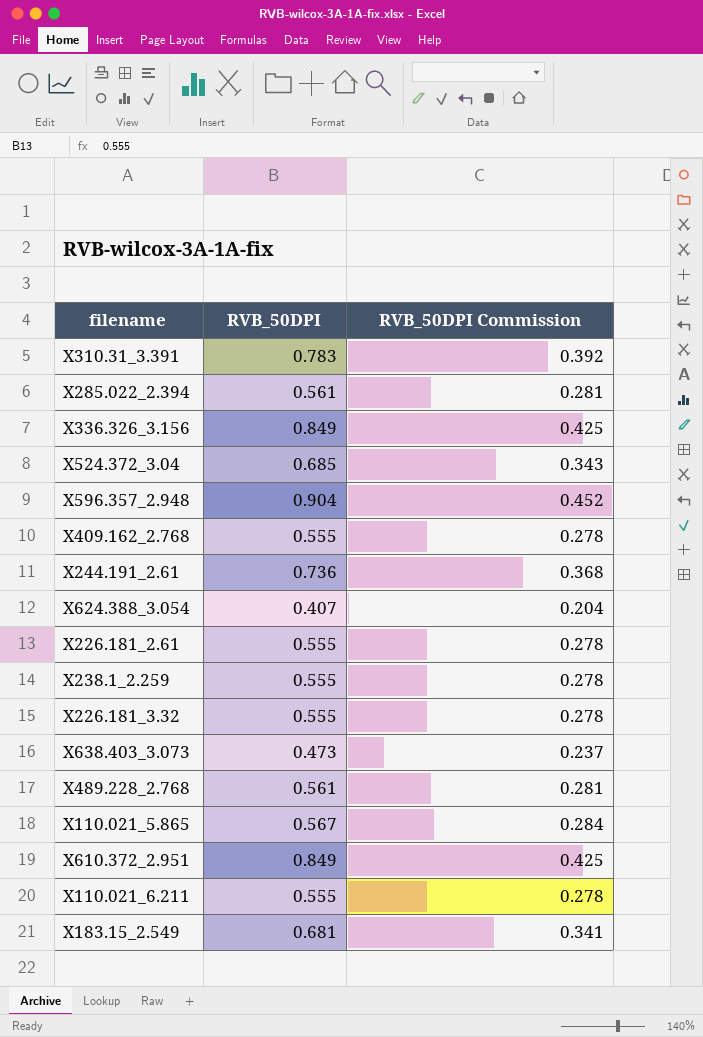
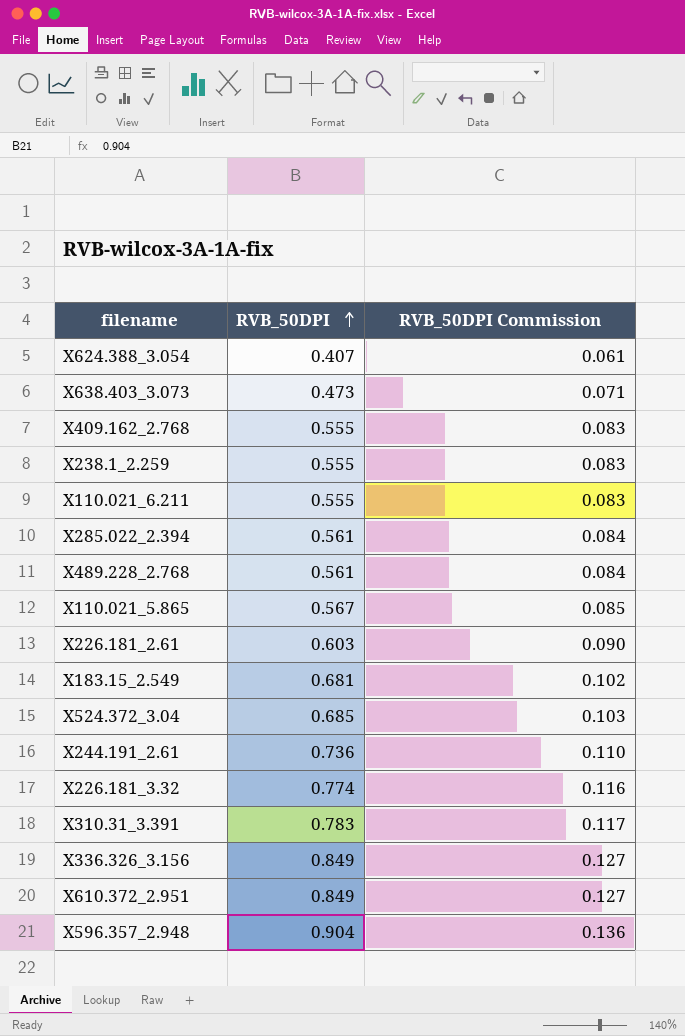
row order: none -> RVB_50DPI ascending
column RVB_50DPI Commission | formula: [RVB_50DPI] * 0.5 -> [RVB_50DPI] * 0.15
X226.181_2.61 | RVB_50DPI: 0.555 -> 0.603
X226.181_3.32 | RVB_50DPI: 0.555 -> 0.774

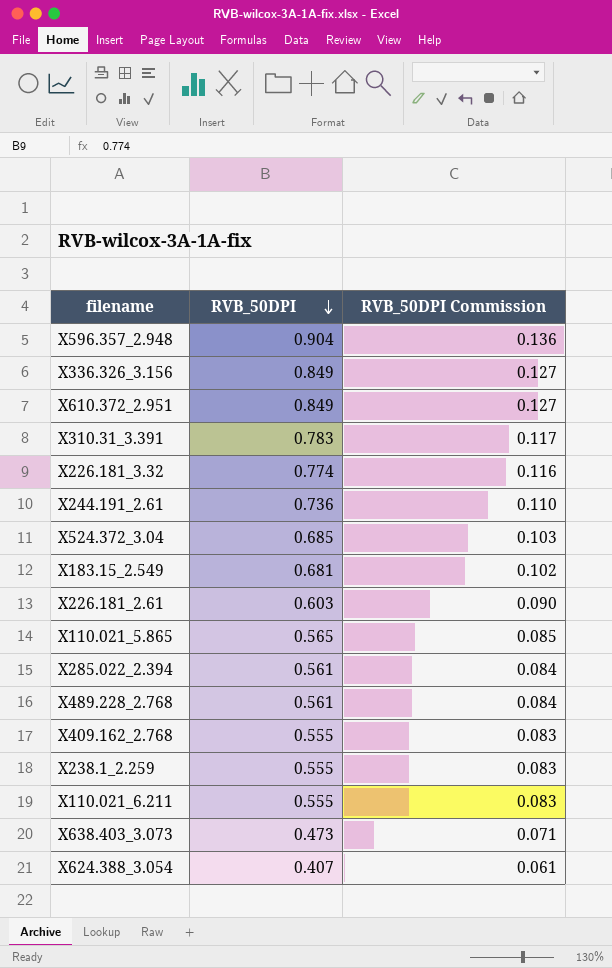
row order: RVB_50DPI ascending -> RVB_50DPI descending
X110.021_5.865 | RVB_50DPI: 0.567 -> 0.565

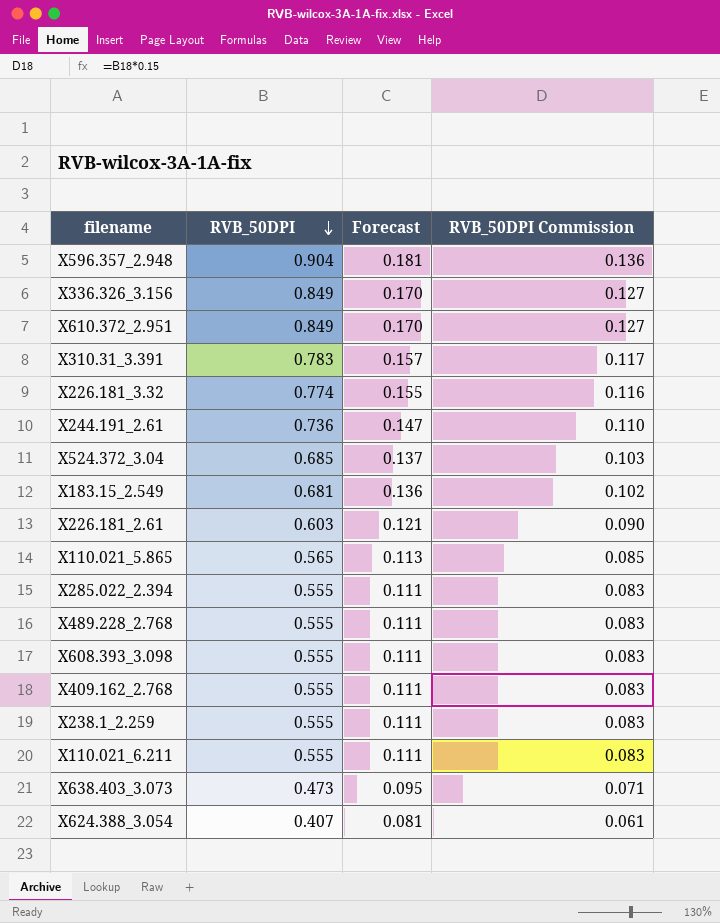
column Forecast | formula: none -> [RVB_50DPI] * 0.2
X285.022_2.394 | RVB_50DPI: 0.561 -> 0.555
X285.022_2.394 | RVB_50DPI Commission: 0.084 -> 0.083
X489.228_2.768 | RVB_50DPI: 0.561 -> 0.555
X489.228_2.768 | RVB_50DPI Commission: 0.084 -> 0.083
row X608.393_3.098: none -> 0.555 | 0.111 | 0.083

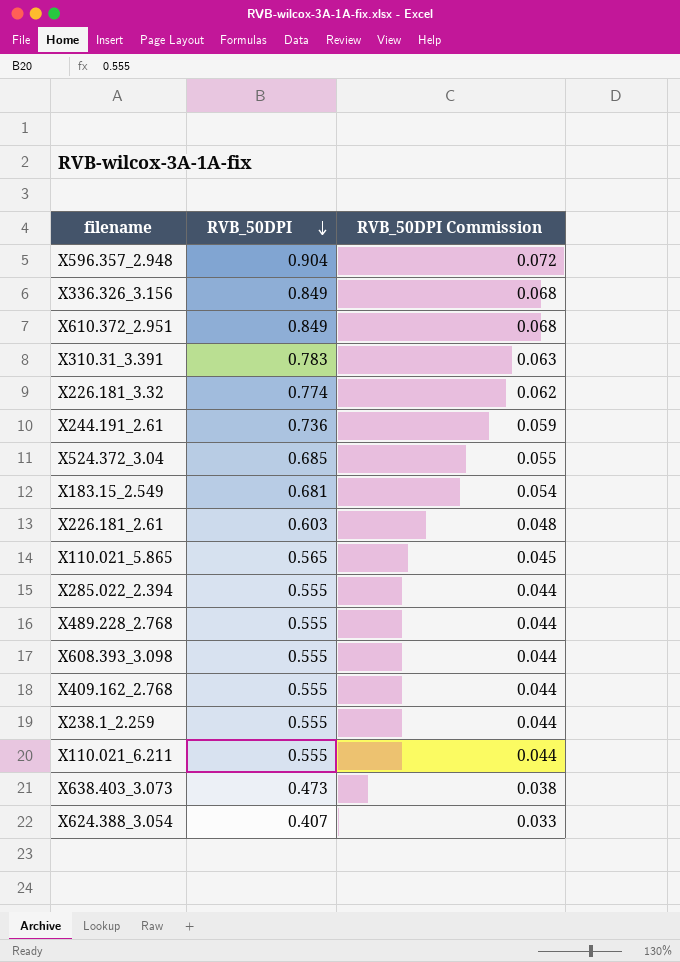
column Forecast | formula: [RVB_50DPI] * 0.2 -> none
column RVB_50DPI Commission | formula: [RVB_50DPI] * 0.15 -> [RVB_50DPI] * 0.08

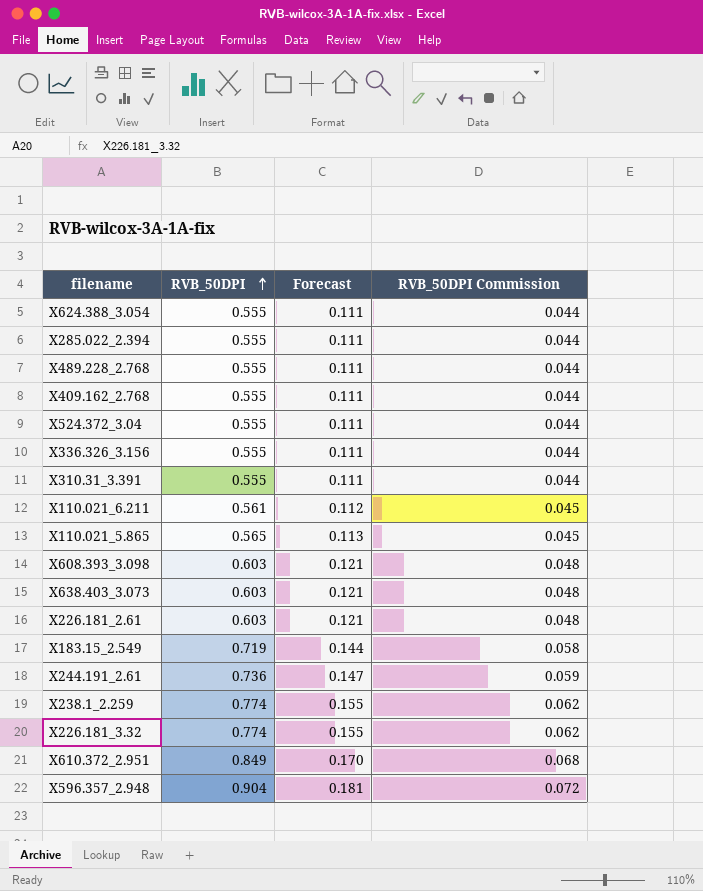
row order: RVB_50DPI descending -> RVB_50DPI ascending
column Forecast | formula: none -> [RVB_50DPI] * 0.2
X624.388_3.054 | RVB_50DPI: 0.407 -> 0.555
X624.388_3.054 | RVB_50DPI Commission: 0.033 -> 0.044
X524.372_3.04 | RVB_50DPI: 0.685 -> 0.555
X524.372_3.04 | RVB_50DPI Commission: 0.055 -> 0.044
X336.326_3.156 | RVB_50DPI: 0.849 -> 0.555
X336.326_3.156 | RVB_50DPI Commission: 0.068 -> 0.044
X310.31_3.391 | RVB_50DPI: 0.783 -> 0.555
X310.31_3.391 | RVB_50DPI Commission: 0.063 -> 0.044
X110.021_6.211 | RVB_50DPI: 0.555 -> 0.561
X110.021_6.211 | RVB_50DPI Commission: 0.044 -> 0.045
X608.393_3.098 | RVB_50DPI: 0.555 -> 0.603
X608.393_3.098 | RVB_50DPI Commission: 0.044 -> 0.048
X638.403_3.073 | RVB_50DPI: 0.473 -> 0.603
X638.403_3.073 | RVB_50DPI Commission: 0.038 -> 0.048
X183.15_2.549 | RVB_50DPI: 0.681 -> 0.719
X183.15_2.549 | RVB_50DPI Commission: 0.054 -> 0.058
X238.1_2.259 | RVB_50DPI: 0.555 -> 0.774
X238.1_2.259 | RVB_50DPI Commission: 0.044 -> 0.062

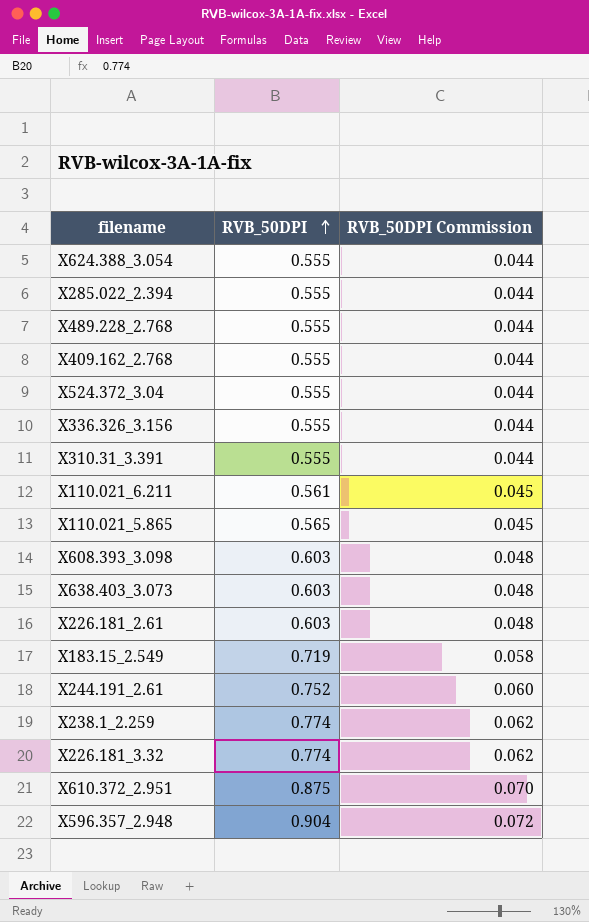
column Forecast | formula: [RVB_50DPI] * 0.2 -> none
X244.191_2.61 | RVB_50DPI: 0.736 -> 0.752
X244.191_2.61 | RVB_50DPI Commission: 0.059 -> 0.060
X610.372_2.951 | RVB_50DPI: 0.849 -> 0.875
X610.372_2.951 | RVB_50DPI Commission: 0.068 -> 0.070

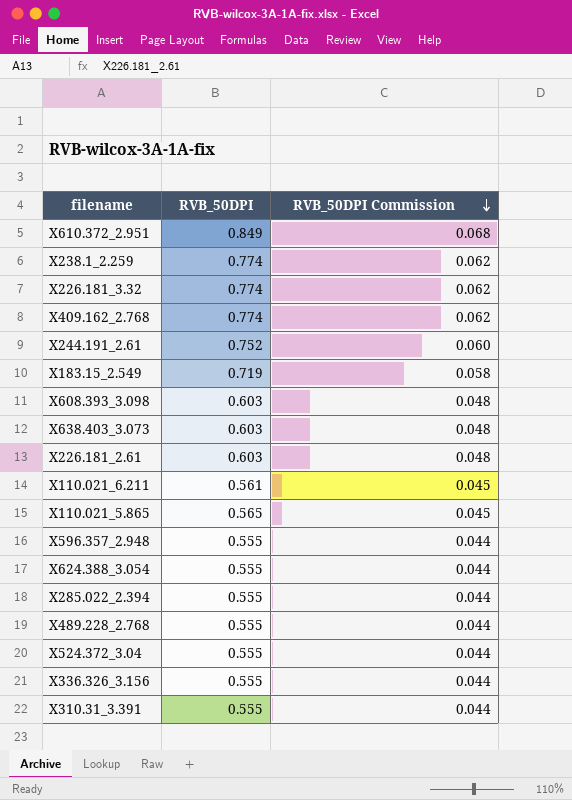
row order: RVB_50DPI ascending -> RVB_50DPI Commission descending
X610.372_2.951 | RVB_50DPI: 0.875 -> 0.849
X610.372_2.951 | RVB_50DPI Commission: 0.070 -> 0.068
X409.162_2.768 | RVB_50DPI: 0.555 -> 0.774
X409.162_2.768 | RVB_50DPI Commission: 0.044 -> 0.062
X596.357_2.948 | RVB_50DPI: 0.904 -> 0.555
X596.357_2.948 | RVB_50DPI Commission: 0.072 -> 0.044

